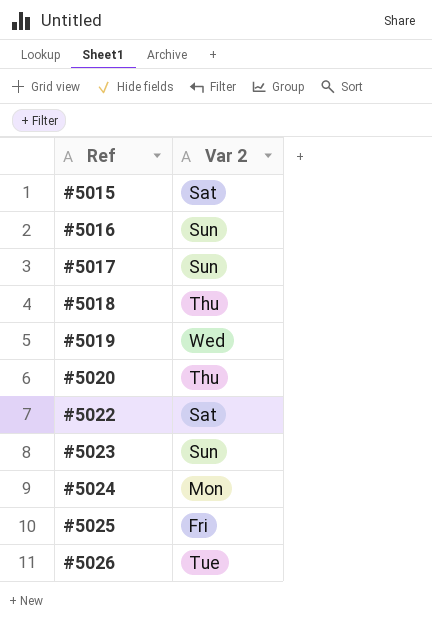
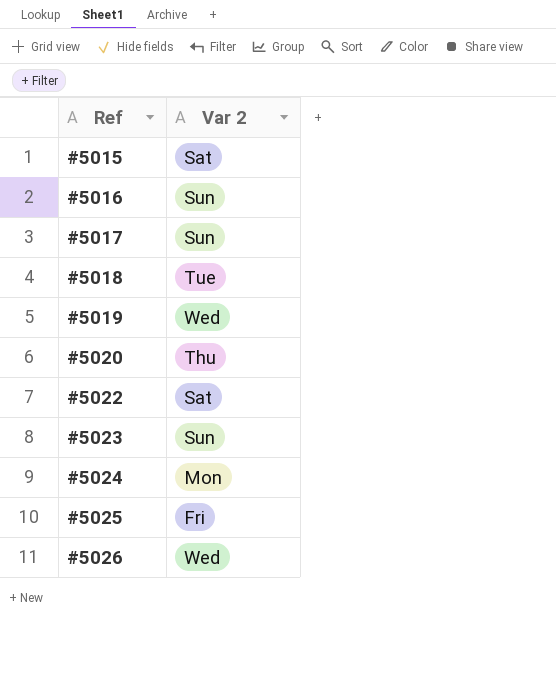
#5018 | Var 2: Thu -> Tue
#5026 | Var 2: Tue -> Wed

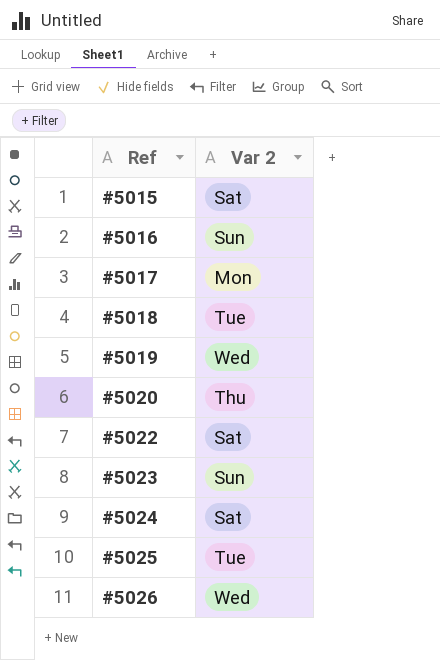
#5017 | Var 2: Sun -> Mon
#5024 | Var 2: Mon -> Sat
#5025 | Var 2: Fri -> Tue

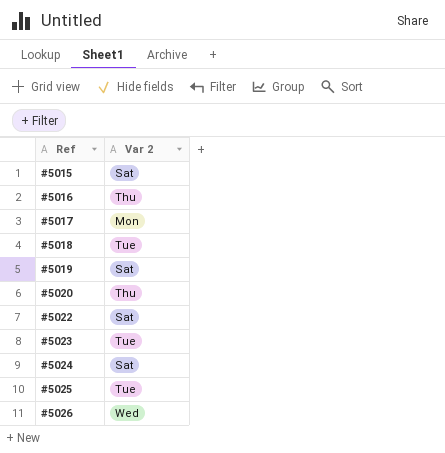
#5016 | Var 2: Sun -> Thu
#5019 | Var 2: Wed -> Sat
#5023 | Var 2: Sun -> Tue

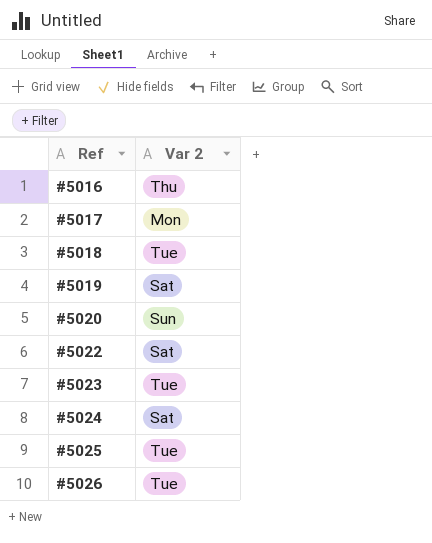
row #5015: Sat -> none
#5020 | Var 2: Thu -> Sun
#5026 | Var 2: Wed -> Tue

